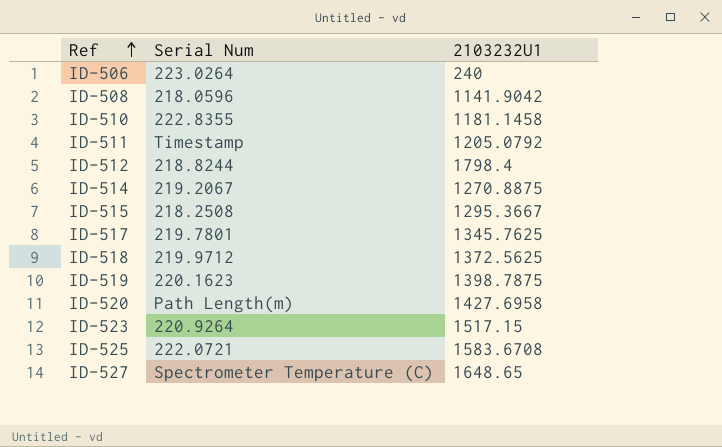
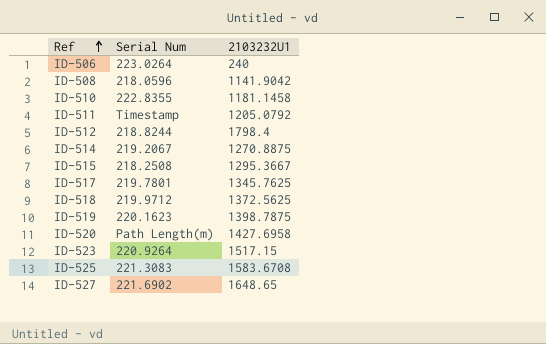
ID-525 | Serial Num: 222.0721 -> 221.3083
ID-527 | Serial Num: Spectrometer Temperature (C) -> 221.6902

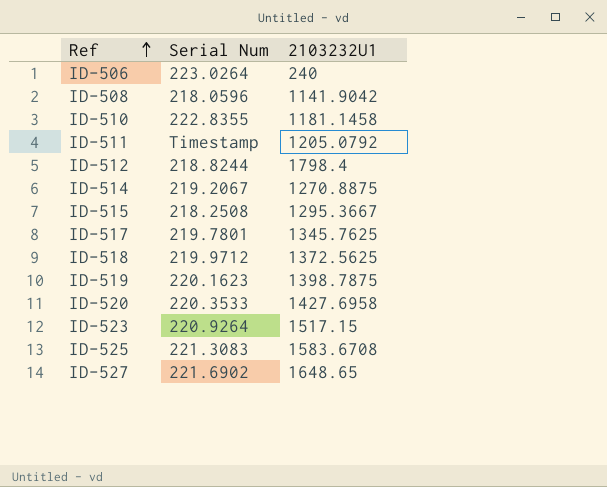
ID-520 | Serial Num: Path Length(m) -> 220.3533

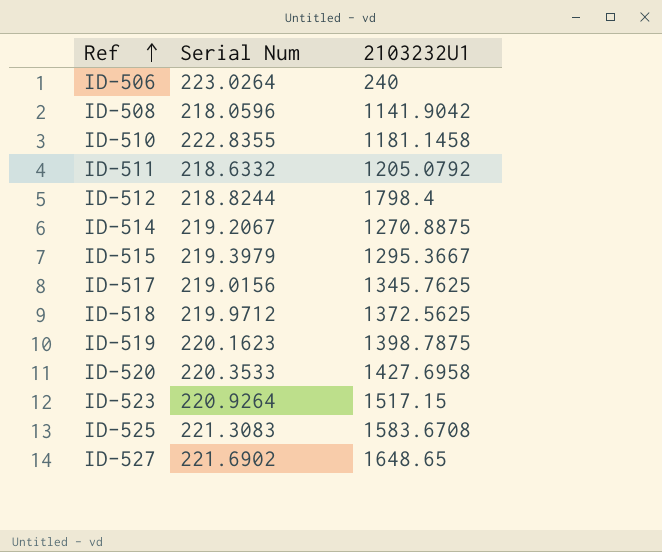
ID-511 | Serial Num: Timestamp -> 218.6332
ID-515 | Serial Num: 218.2508 -> 219.3979
ID-517 | Serial Num: 219.7801 -> 219.0156

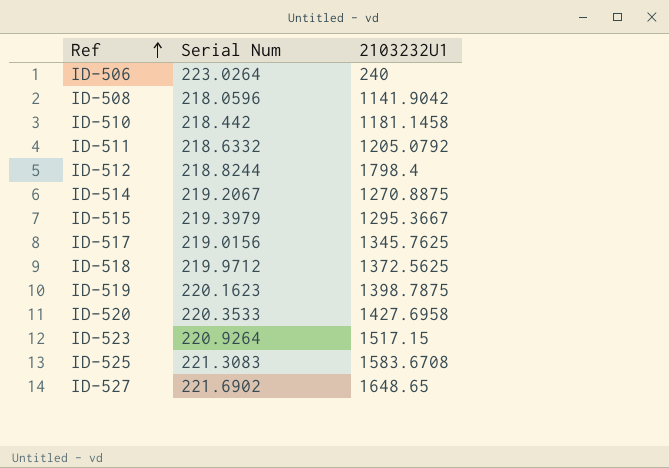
ID-510 | Serial Num: 222.8355 -> 218.442

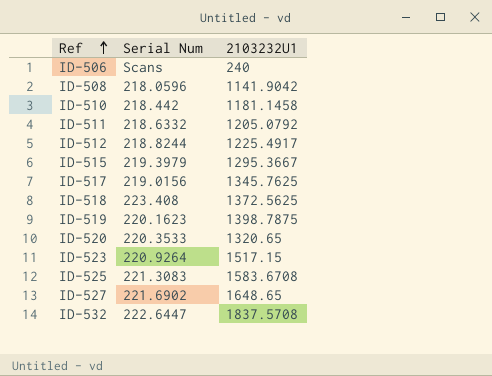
row ID-514: 219.2067 | 1270.8875 -> none
ID-506 | Serial Num: 223.0264 -> Scans
ID-512 | 2103232U1: 1798.4 -> 1225.4917
ID-518 | Serial Num: 219.9712 -> 223.408
ID-520 | 2103232U1: 1427.6958 -> 1320.65
row ID-532: none -> 222.6447 | 1837.5708

